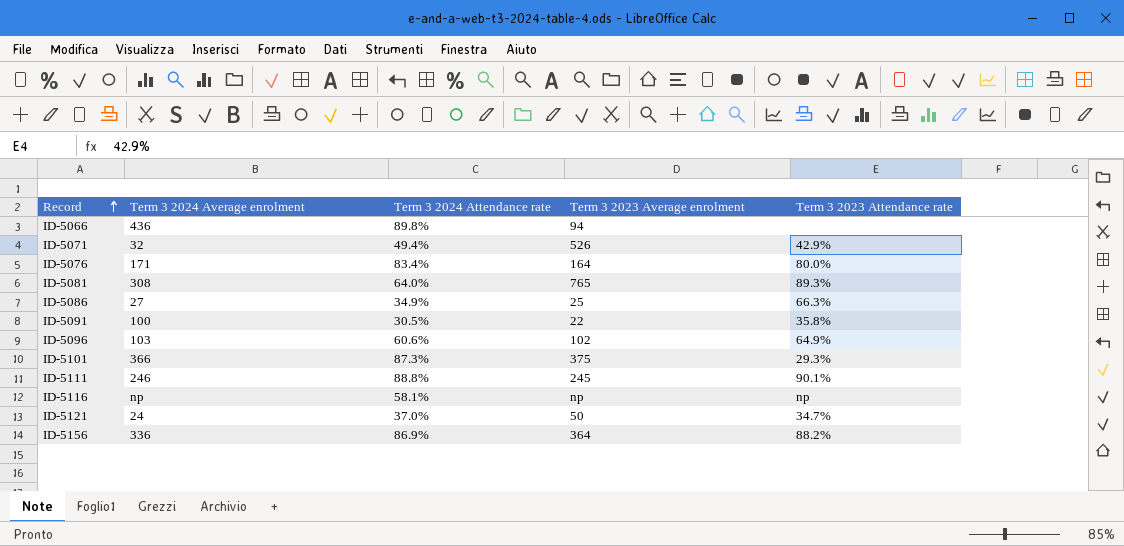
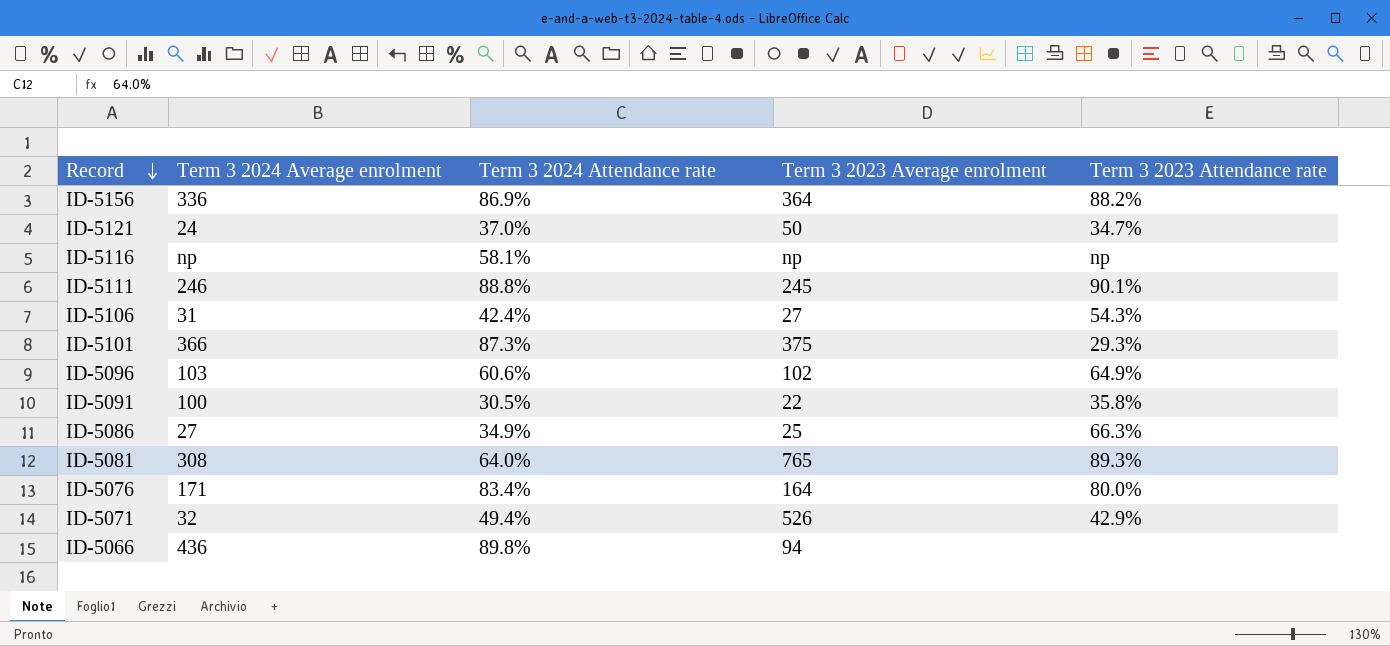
row order: Record ascending -> Record descending
row ID-5106: none -> 31 | 42.4% | 27 | 54.3%

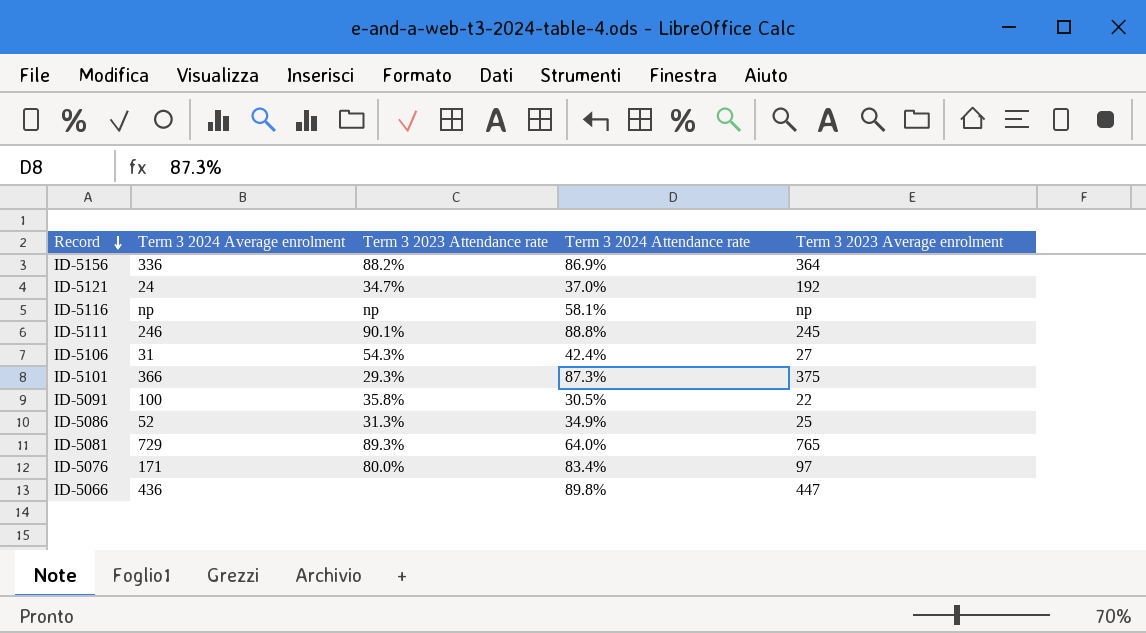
column Term 3 2023 Attendance rate | position: 5 -> 3
row ID-5096: 103 | 60.6% | 102 | 64.9% -> none
row ID-5071: 32 | 49.4% | 526 | 42.9% -> none
ID-5121 | Term 3 2023 Average enrolment: 50 -> 192
ID-5086 | Term 3 2024 Average enrolment: 27 -> 52
ID-5086 | Term 3 2023 Attendance rate: 66.3% -> 31.3%
ID-5081 | Term 3 2024 Average enrolment: 308 -> 729
ID-5076 | Term 3 2023 Average enrolment: 164 -> 97
ID-5066 | Term 3 2023 Average enrolment: 94 -> 447

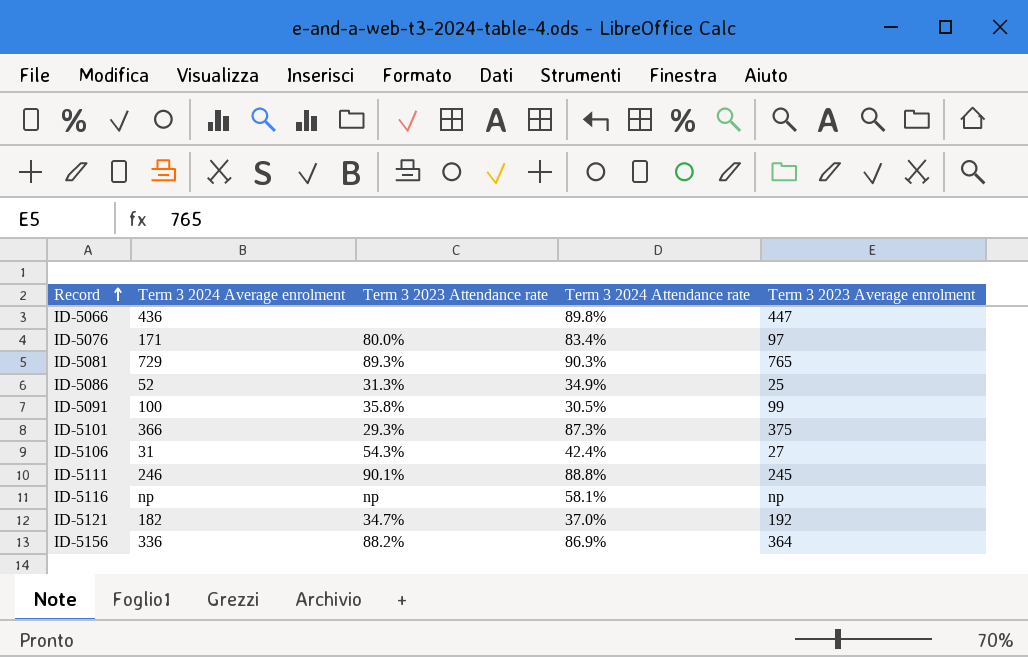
row order: Record descending -> Record ascending
ID-5081 | Term 3 2024 Attendance rate: 64.0% -> 90.3%
ID-5091 | Term 3 2023 Average enrolment: 22 -> 99
ID-5121 | Term 3 2024 Average enrolment: 24 -> 182

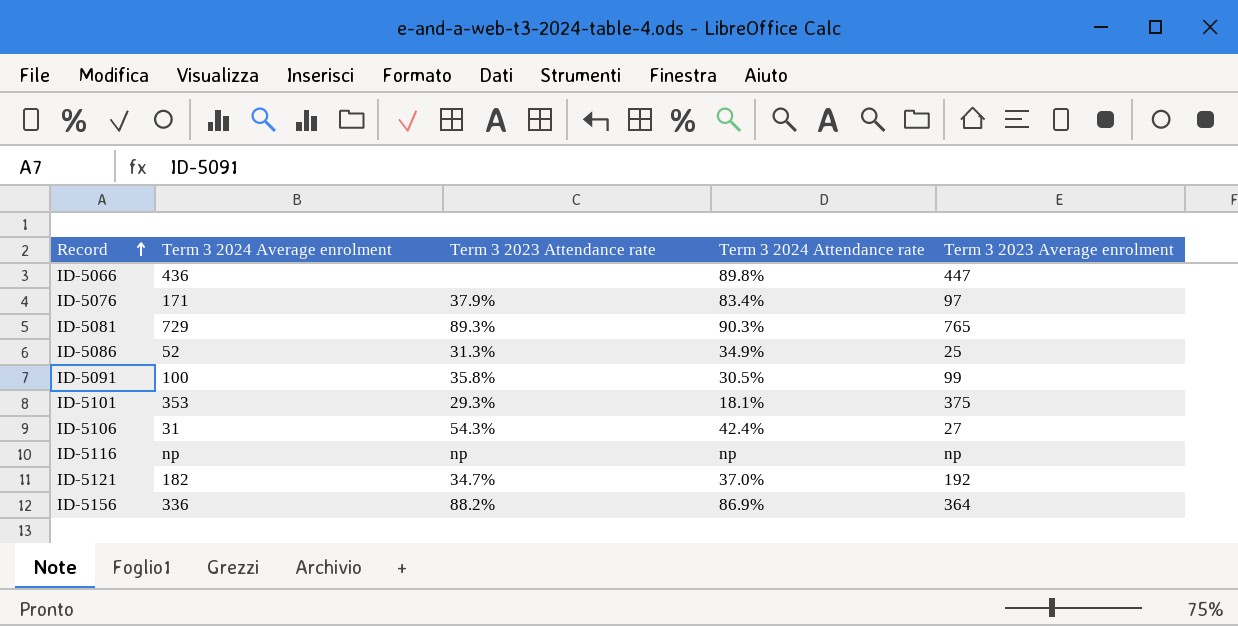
row ID-5111: 246 | 90.1% | 88.8% | 245 -> none
ID-5076 | Term 3 2023 Attendance rate: 80.0% -> 37.9%
ID-5101 | Term 3 2024 Average enrolment: 366 -> 353
ID-5101 | Term 3 2024 Attendance rate: 87.3% -> 18.1%
ID-5116 | Term 3 2024 Attendance rate: 58.1% -> np

